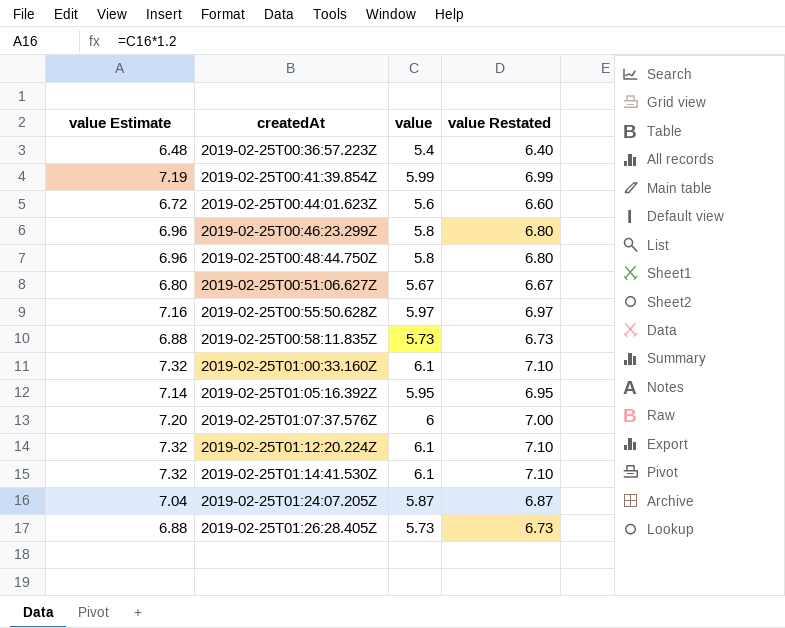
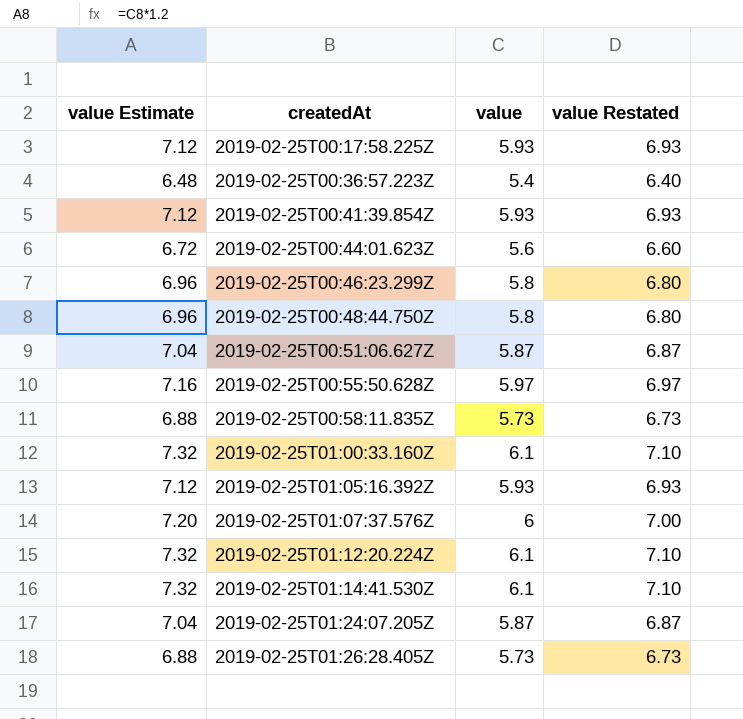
row 2019-02-25T00:17:58.225Z: none -> 7.12 | 5.93 | 6.93
2019-02-25T00:41:39.854Z | value Estimate: 7.19 -> 7.12
2019-02-25T00:41:39.854Z | value: 5.99 -> 5.93
2019-02-25T00:41:39.854Z | value Restated: 6.99 -> 6.93
2019-02-25T00:51:06.627Z | value Estimate: 6.80 -> 7.04
2019-02-25T00:51:06.627Z | value: 5.67 -> 5.87
2019-02-25T00:51:06.627Z | value Restated: 6.67 -> 6.87
2019-02-25T01:05:16.392Z | value Estimate: 7.14 -> 7.12
2019-02-25T01:05:16.392Z | value: 5.95 -> 5.93
2019-02-25T01:05:16.392Z | value Restated: 6.95 -> 6.93

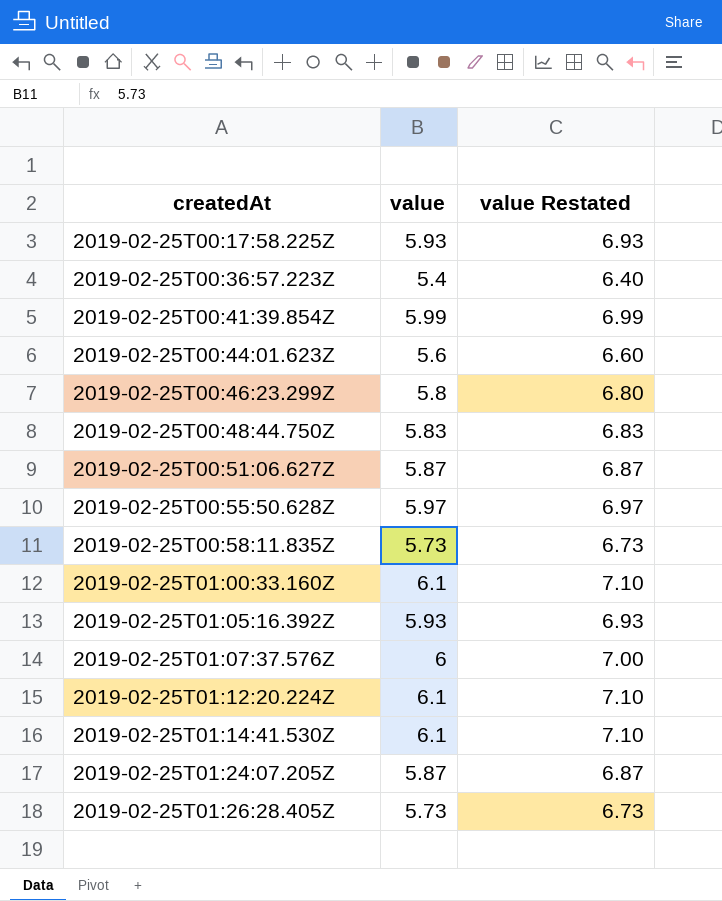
column value Estimate | formula: [value] * 1.2 -> none
2019-02-25T00:41:39.854Z | value: 5.93 -> 5.99
2019-02-25T00:41:39.854Z | value Restated: 6.93 -> 6.99
2019-02-25T00:48:44.750Z | value: 5.8 -> 5.83
2019-02-25T00:48:44.750Z | value Restated: 6.80 -> 6.83

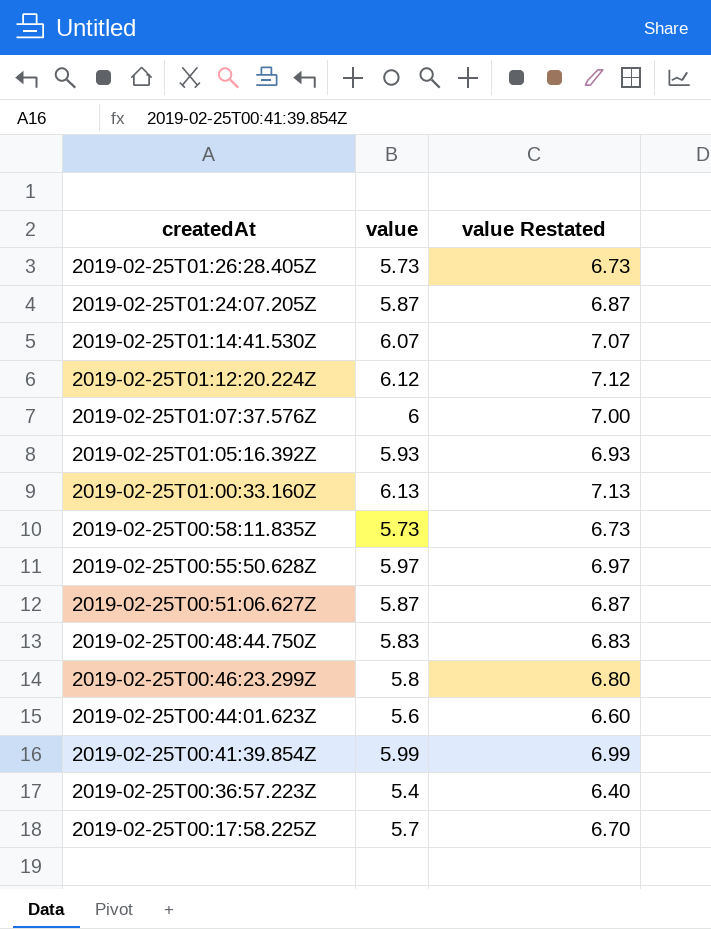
row order: createdAt ascending -> createdAt descending
2019-02-25T01:14:41.530Z | value: 6.1 -> 6.07
2019-02-25T01:14:41.530Z | value Restated: 7.10 -> 7.07
2019-02-25T01:12:20.224Z | value: 6.1 -> 6.12
2019-02-25T01:12:20.224Z | value Restated: 7.10 -> 7.12
2019-02-25T01:00:33.160Z | value: 6.1 -> 6.13
2019-02-25T01:00:33.160Z | value Restated: 7.10 -> 7.13
2019-02-25T00:17:58.225Z | value: 5.93 -> 5.7
2019-02-25T00:17:58.225Z | value Restated: 6.93 -> 6.70

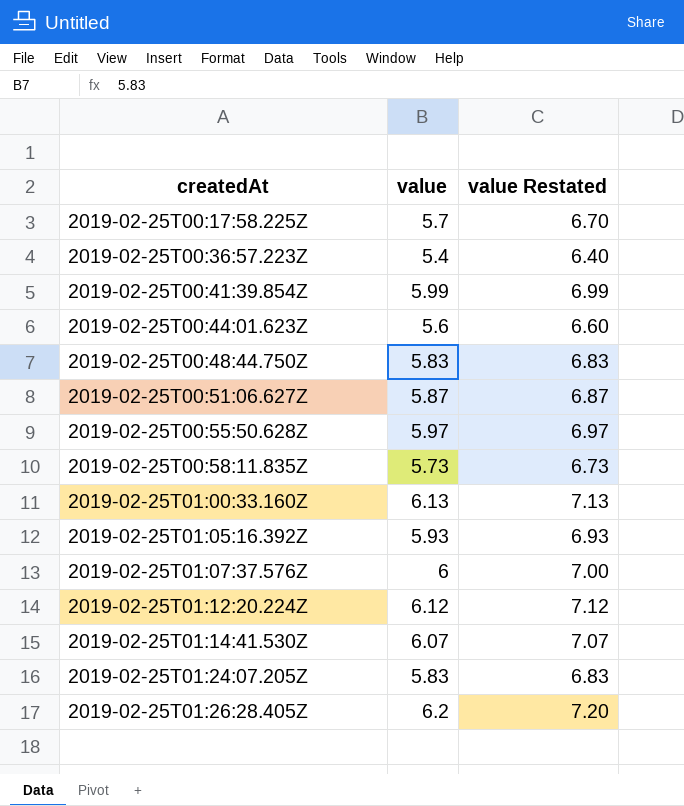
row order: createdAt descending -> createdAt ascending
row 2019-02-25T00:46:23.299Z: 5.8 | 6.80 -> none
2019-02-25T01:24:07.205Z | value: 5.87 -> 5.83
2019-02-25T01:24:07.205Z | value Restated: 6.87 -> 6.83
2019-02-25T01:26:28.405Z | value: 5.73 -> 6.2
2019-02-25T01:26:28.405Z | value Restated: 6.73 -> 7.20

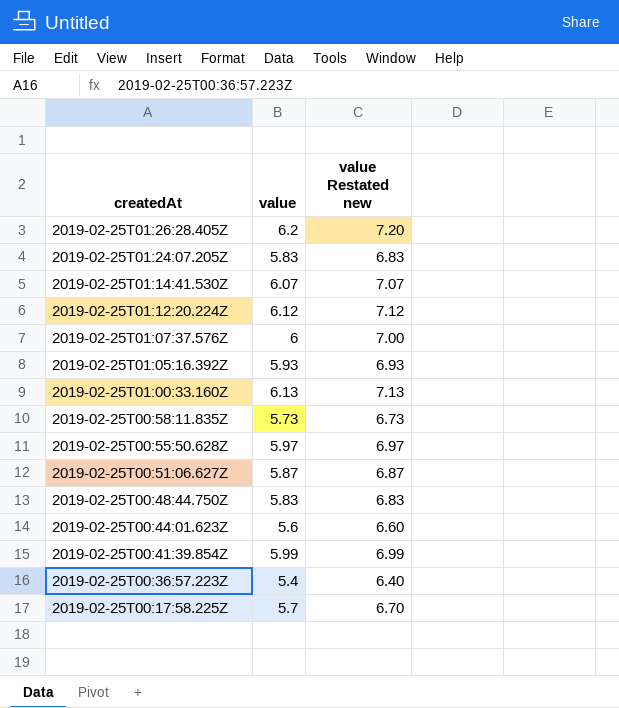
row order: createdAt ascending -> createdAt descending
column name: value Restated -> value Restated new

